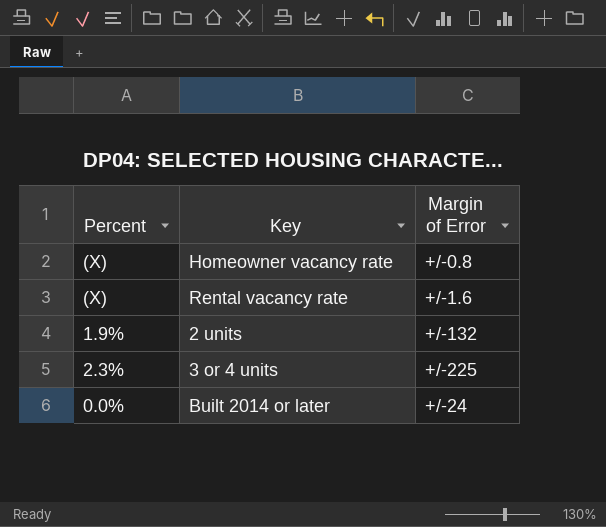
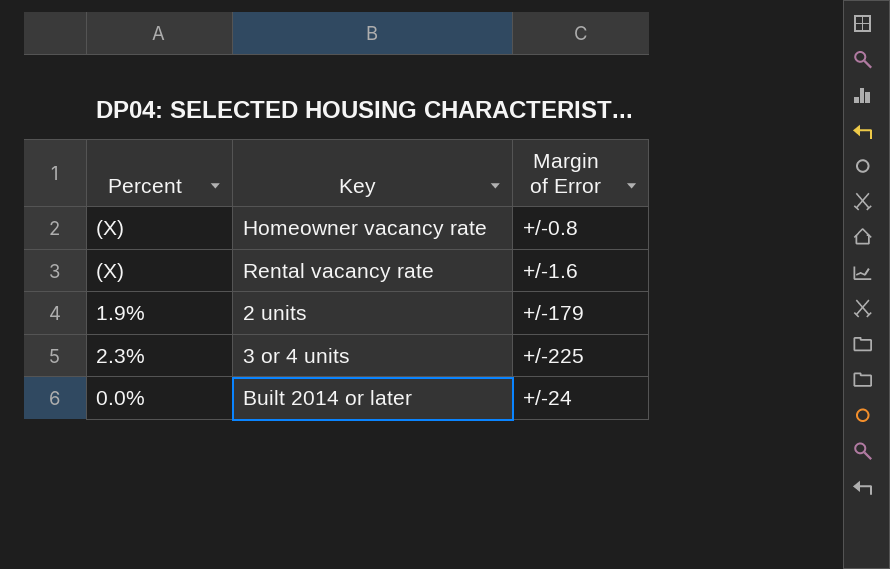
2 units | Margin of Error: +/-132 -> +/-179

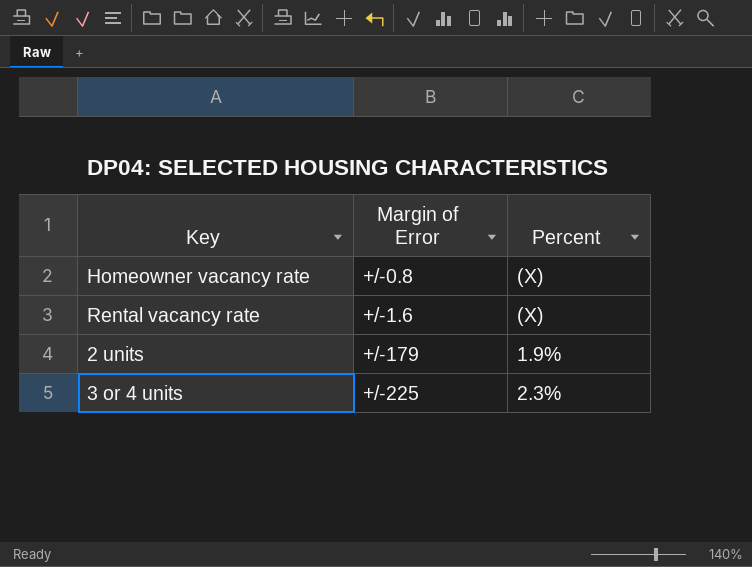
column Percent | position: 1 -> 3
row Built 2014 or later: 0.0% | +/-24 -> none

